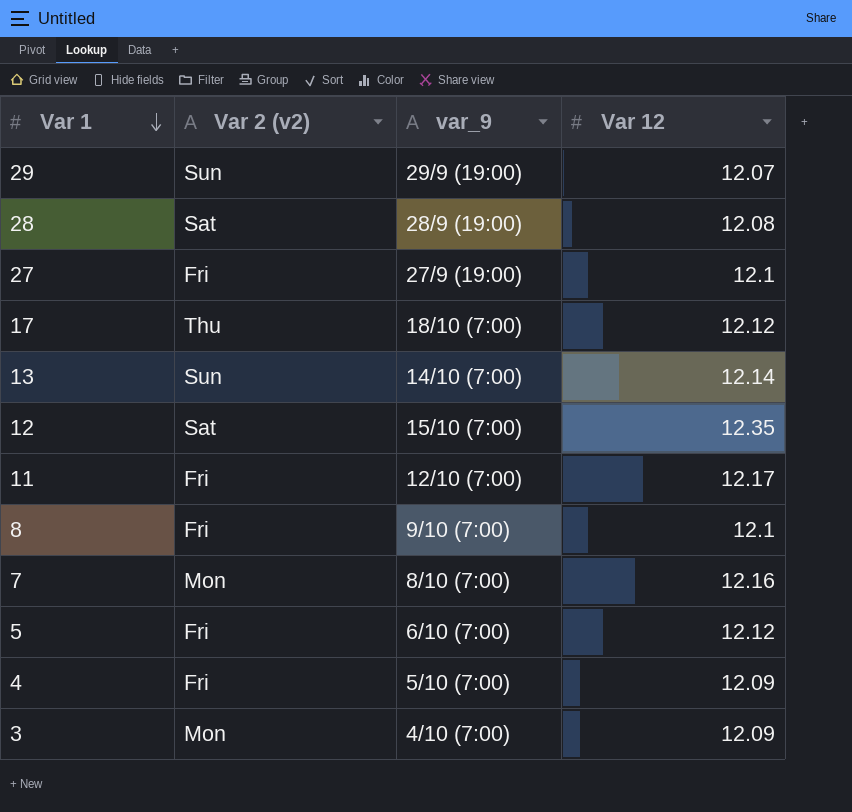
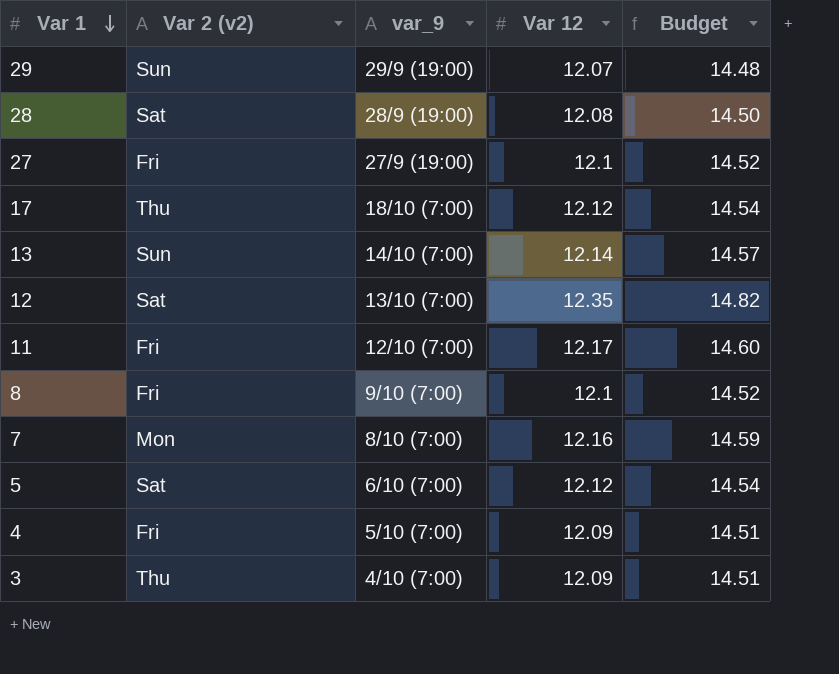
column Budget | formula: none -> [Var 12] * 1.2
12 | var_9: 15/10 (7:00) -> 13/10 (7:00)
5 | Var 2 (v2): Fri -> Sat
3 | Var 2 (v2): Mon -> Thu

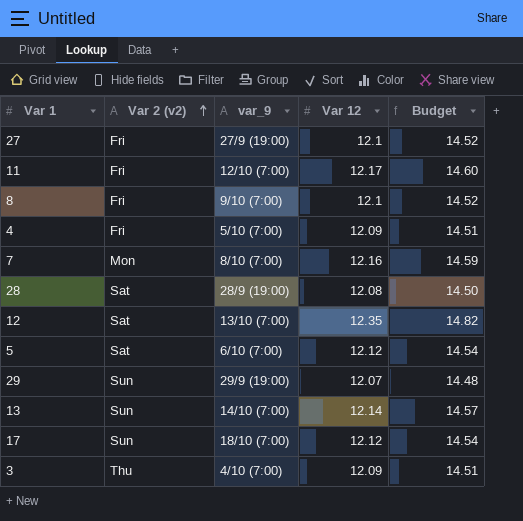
row order: Var 1 descending -> Var 2 (v2) ascending
17 | Var 2 (v2): Thu -> Sun

